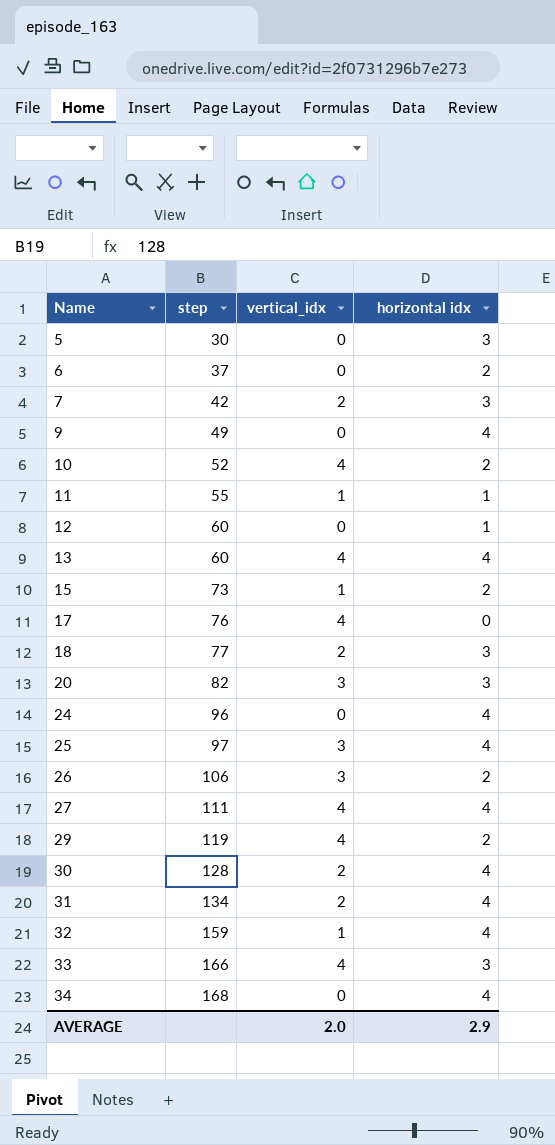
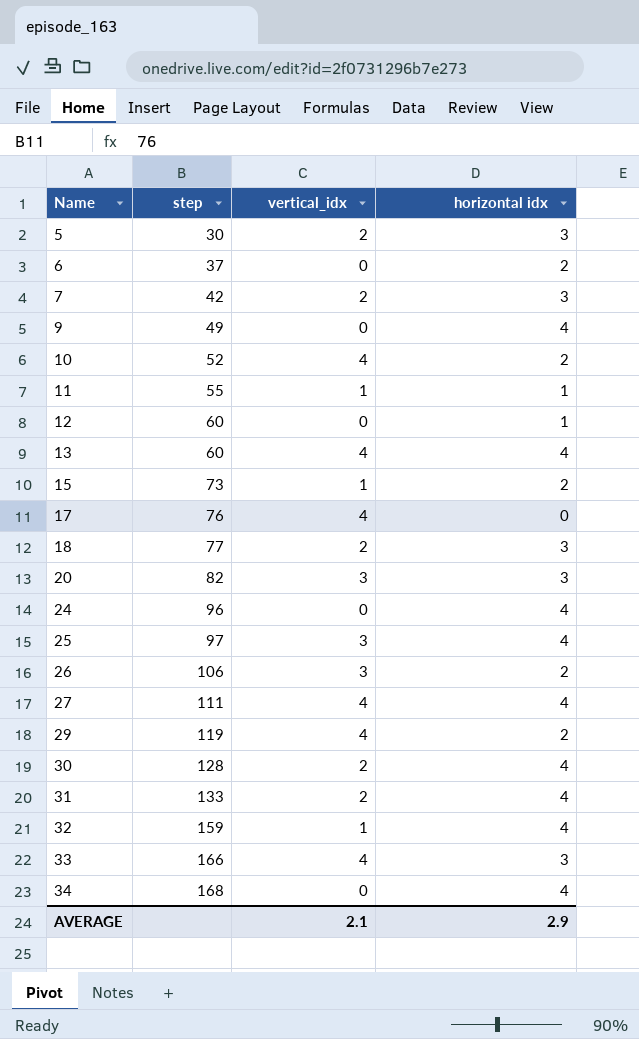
5 | vertical_idx: 0 -> 2
31 | step: 134 -> 133
AVERAGE | vertical_idx: 2.0 -> 2.1

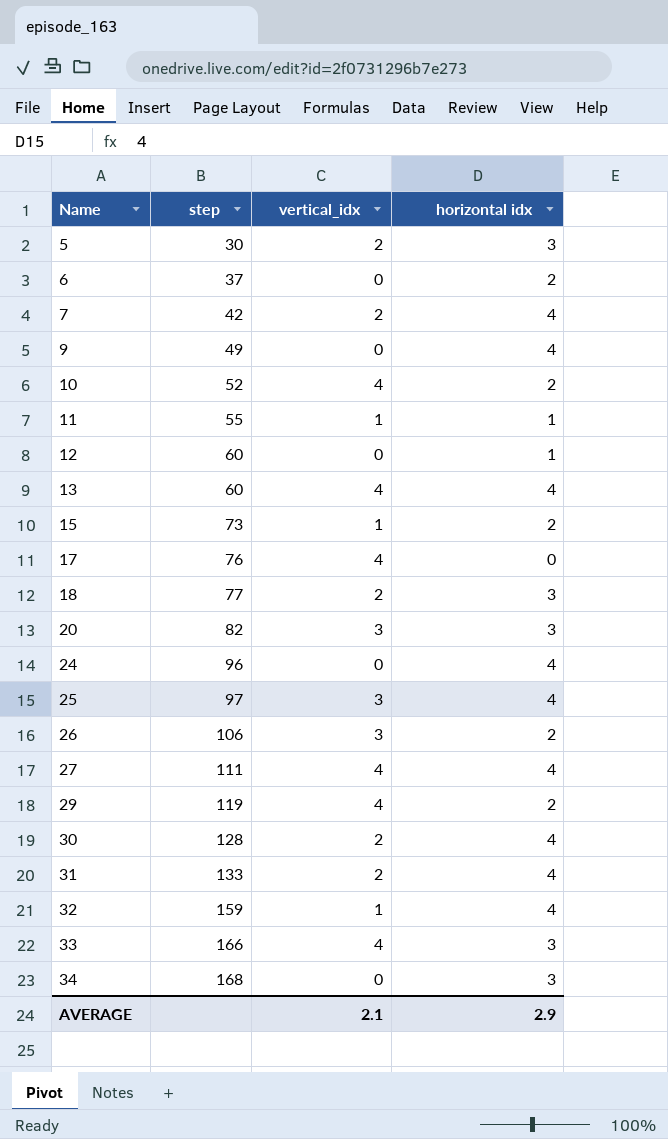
7 | horizontal idx: 3 -> 4
34 | horizontal idx: 4 -> 3

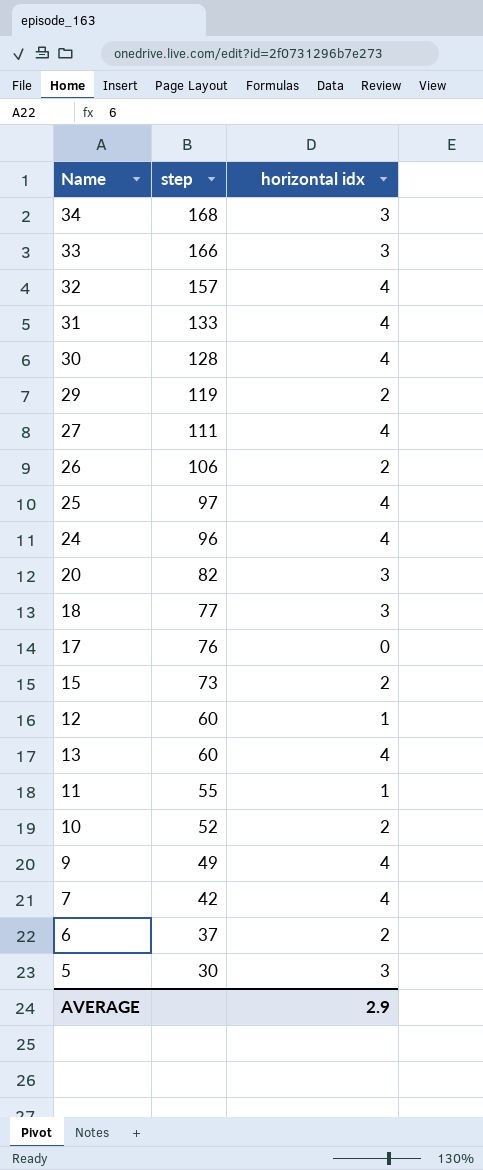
row order: Name ascending -> step descending
column vertical_idx | position: 3 -> none
32 | step: 159 -> 157

